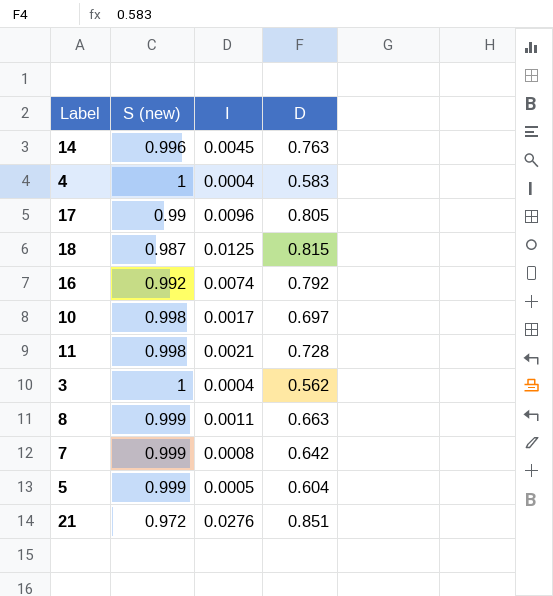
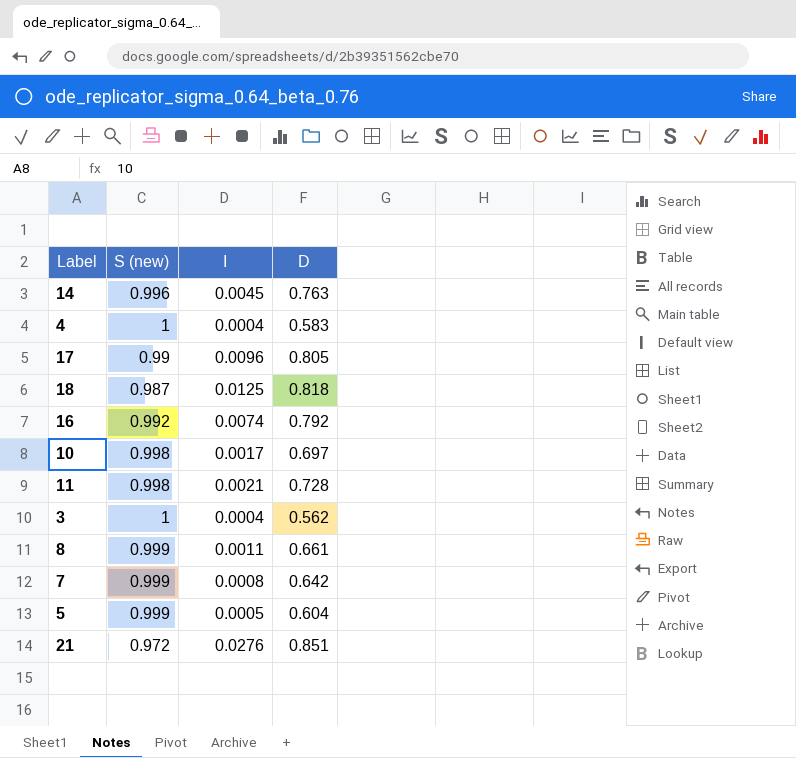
18 | D: 0.815 -> 0.818
8 | D: 0.663 -> 0.661

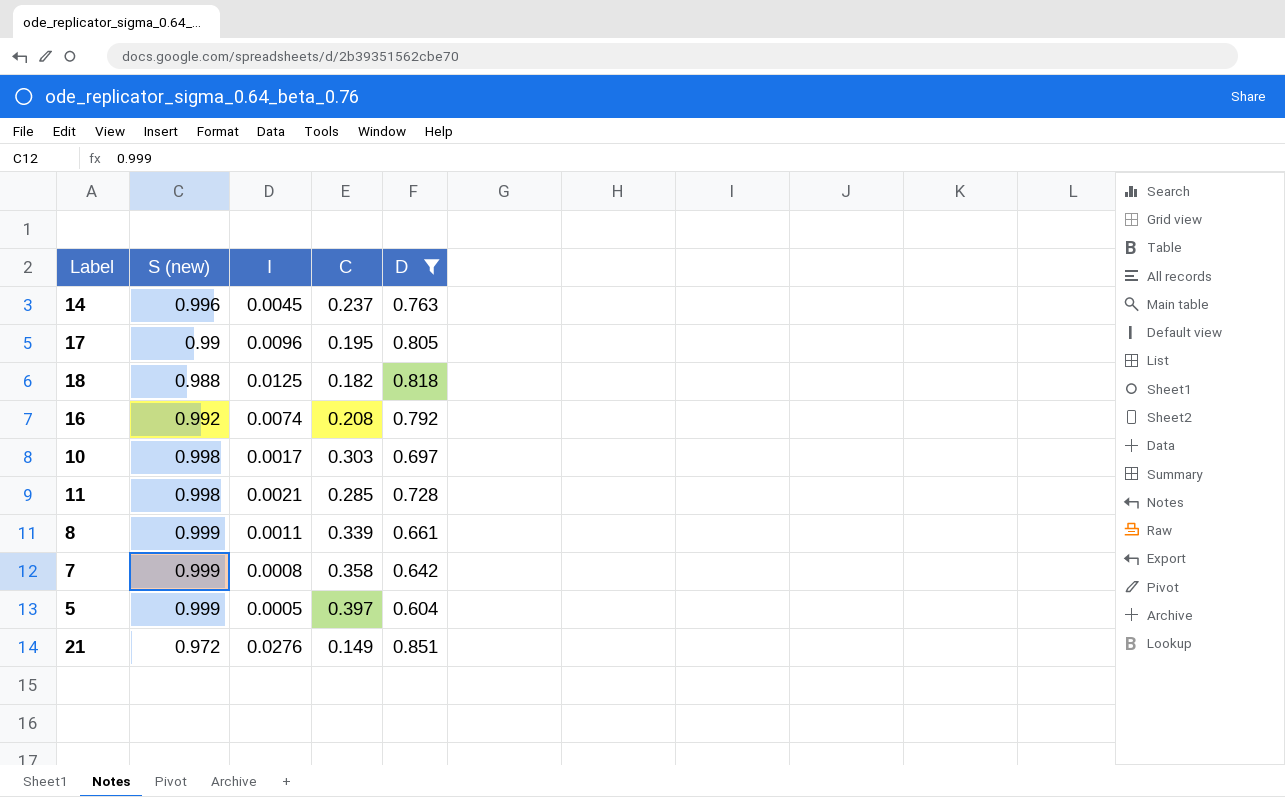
filter: none -> D >= 0.604
column C | position: none -> 4
18 | S (new): 0.987 -> 0.988

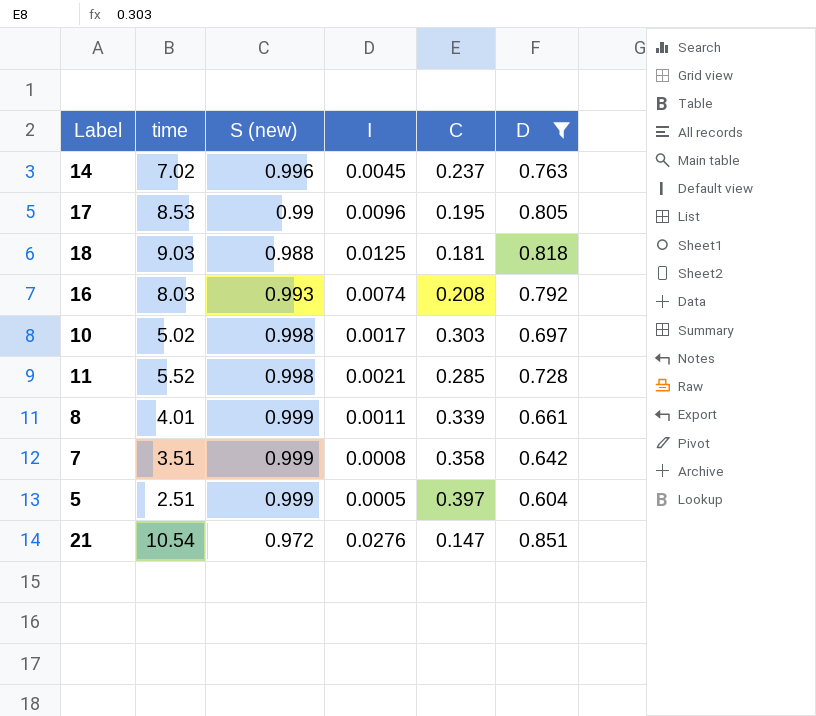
column time | position: none -> 2
18 | C: 0.182 -> 0.181
16 | S (new): 0.992 -> 0.993
21 | C: 0.149 -> 0.147

